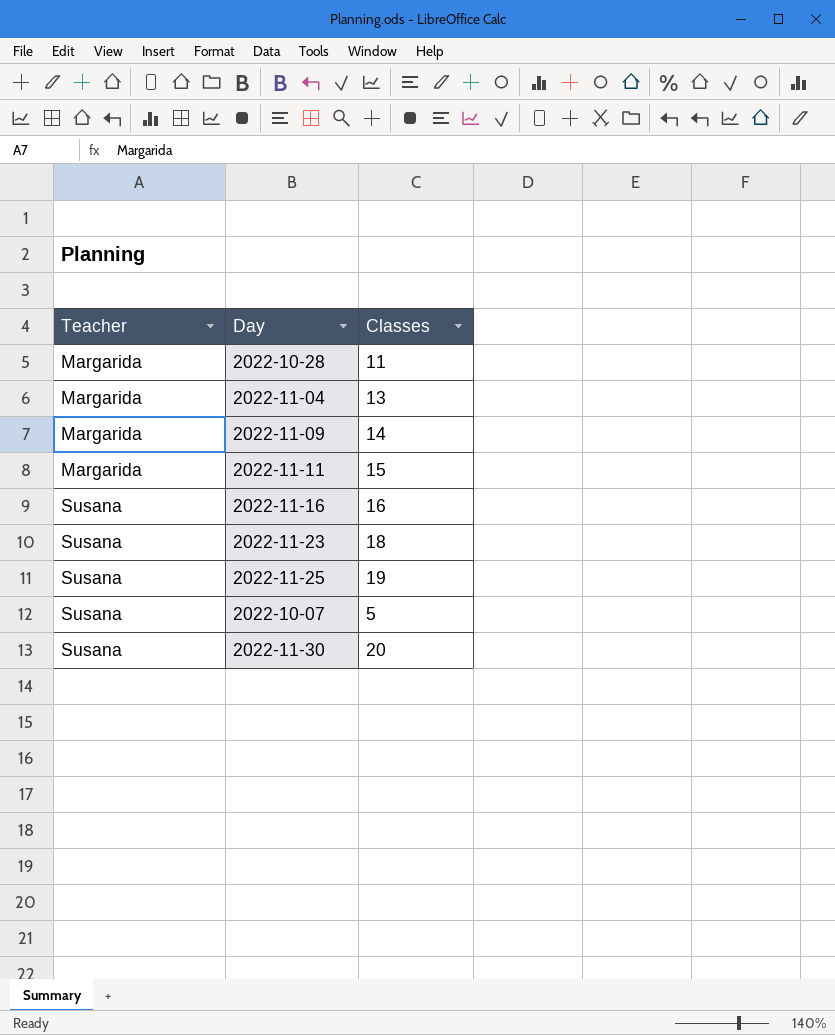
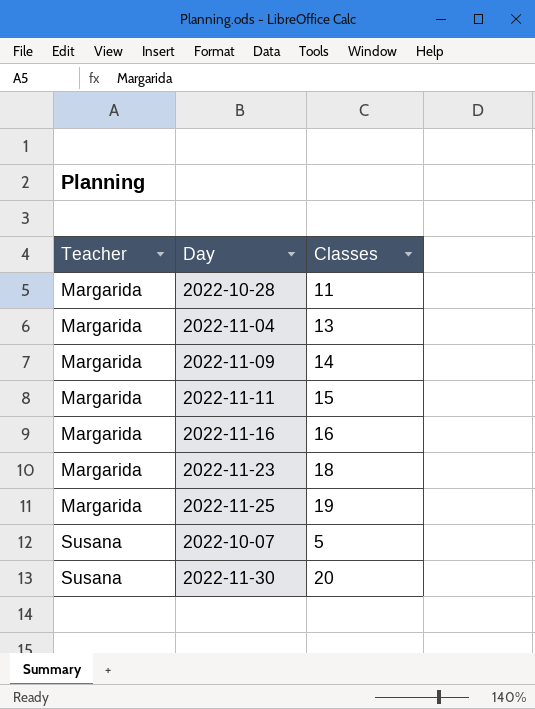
2022-11-16 | Teacher: Susana -> Margarida
2022-11-23 | Teacher: Susana -> Margarida
2022-11-25 | Teacher: Susana -> Margarida

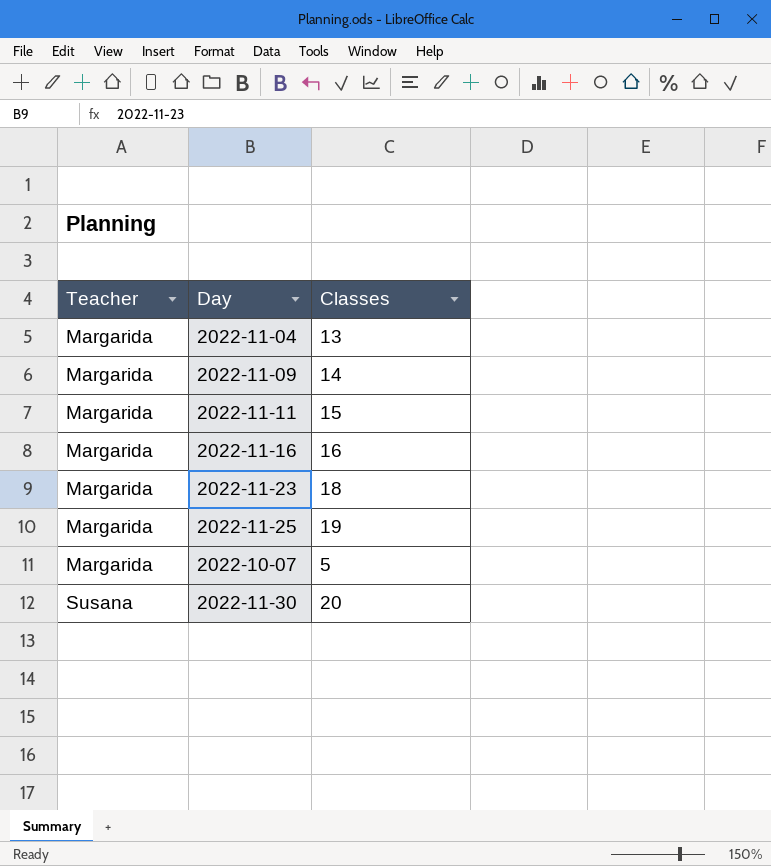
row 2022-10-28: Margarida | 11 -> none
2022-10-07 | Teacher: Susana -> Margarida

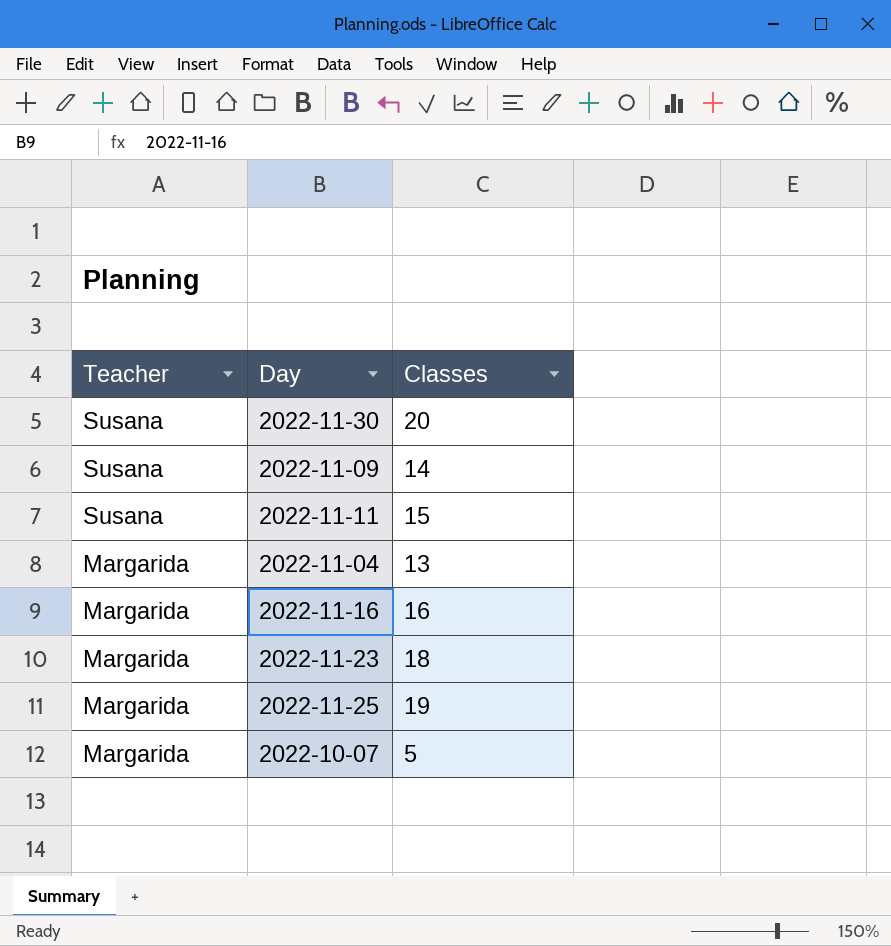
row order: Teacher ascending -> Teacher descending
2022-11-09 | Teacher: Margarida -> Susana
2022-11-11 | Teacher: Margarida -> Susana

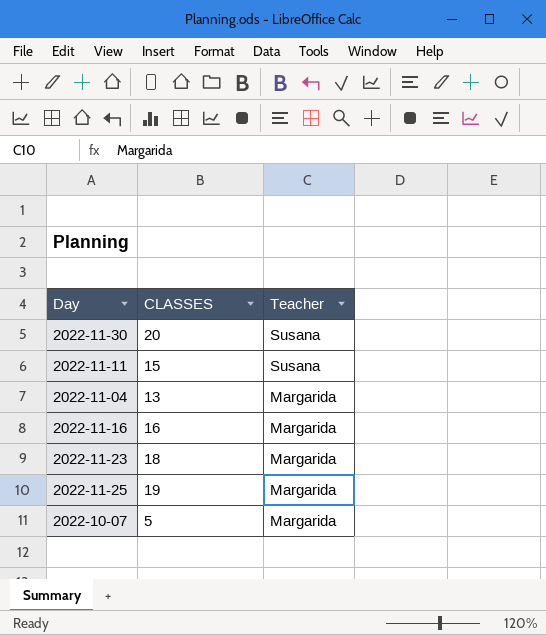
column name: Classes -> CLASSES
column Teacher | position: 1 -> 3
row 2022-11-09: Susana | 14 -> none

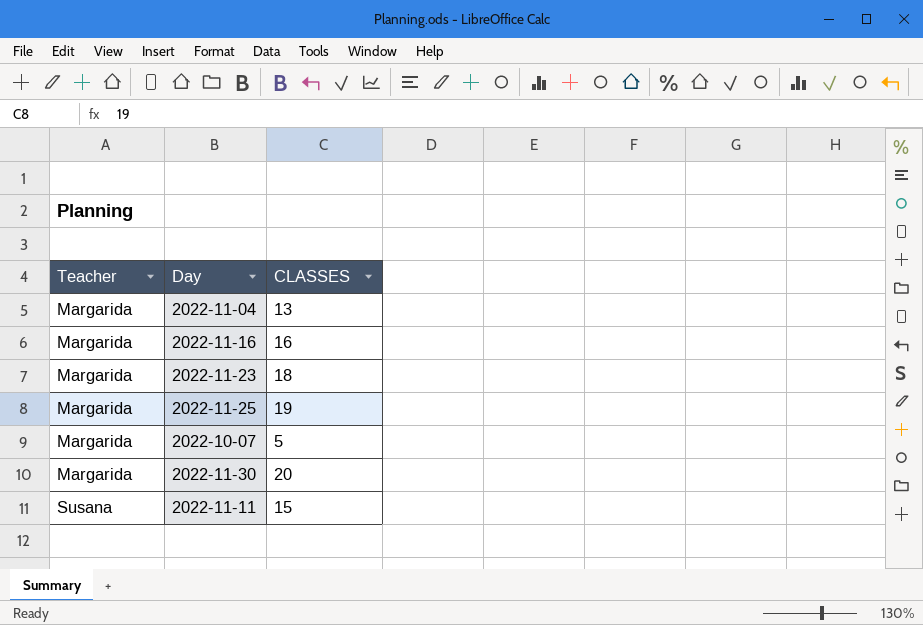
row order: Teacher descending -> Teacher ascending
column Teacher | position: 3 -> 1
2022-11-30 | Teacher: Susana -> Margarida

